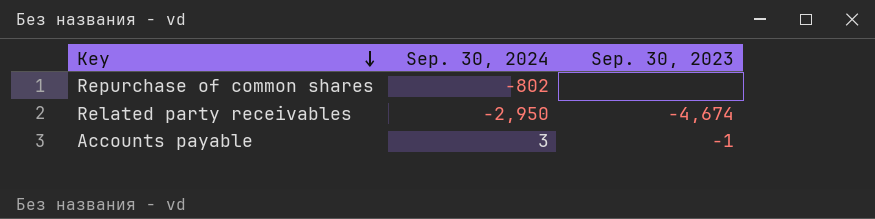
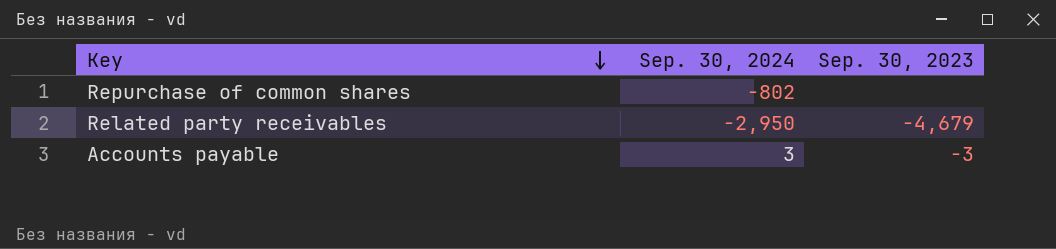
Related party receivables | Sep. 30, 2023: -4,674 -> -4,679
Accounts payable | Sep. 30, 2023: -1 -> -3

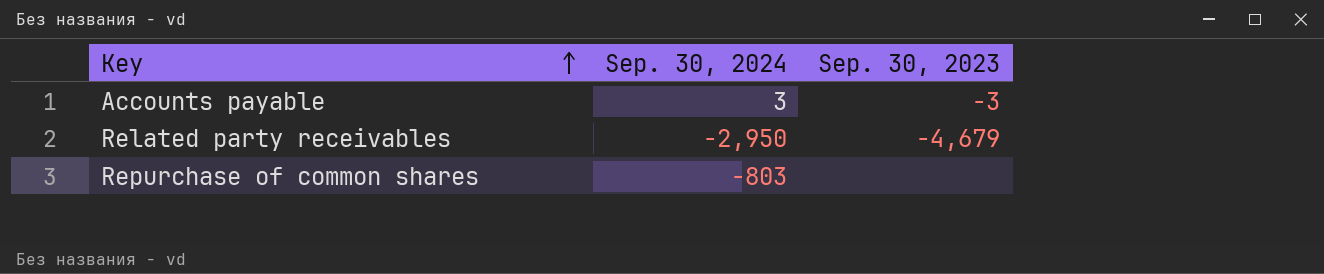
row order: Key descending -> Key ascending
Repurchase of common shares | Sep. 30, 2024: -802 -> -803

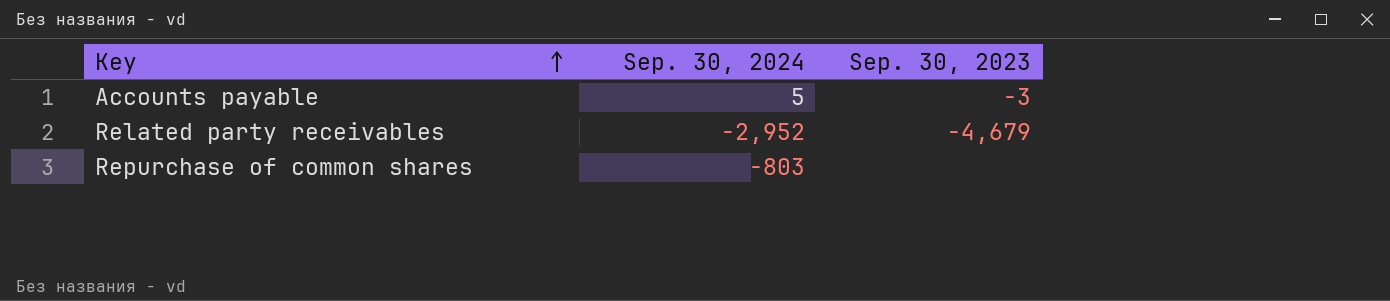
Accounts payable | Sep. 30, 2024: 3 -> 5
Related party receivables | Sep. 30, 2024: -2,950 -> -2,952

